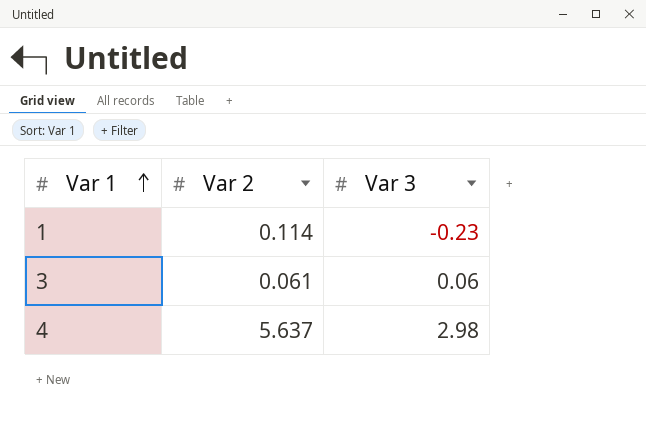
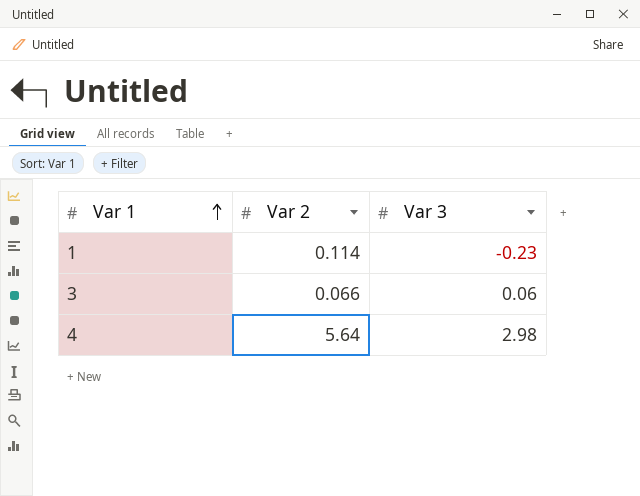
3 | Var 2: 0.061 -> 0.066
4 | Var 2: 5.637 -> 5.64

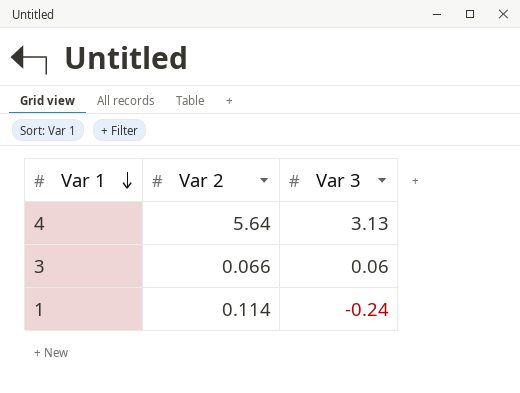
row order: Var 1 ascending -> Var 1 descending
4 | Var 3: 2.98 -> 3.13
1 | Var 3: -0.23 -> -0.24

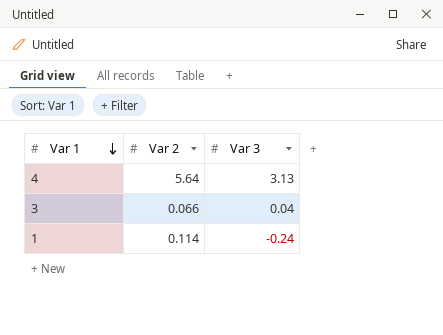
3 | Var 3: 0.06 -> 0.04

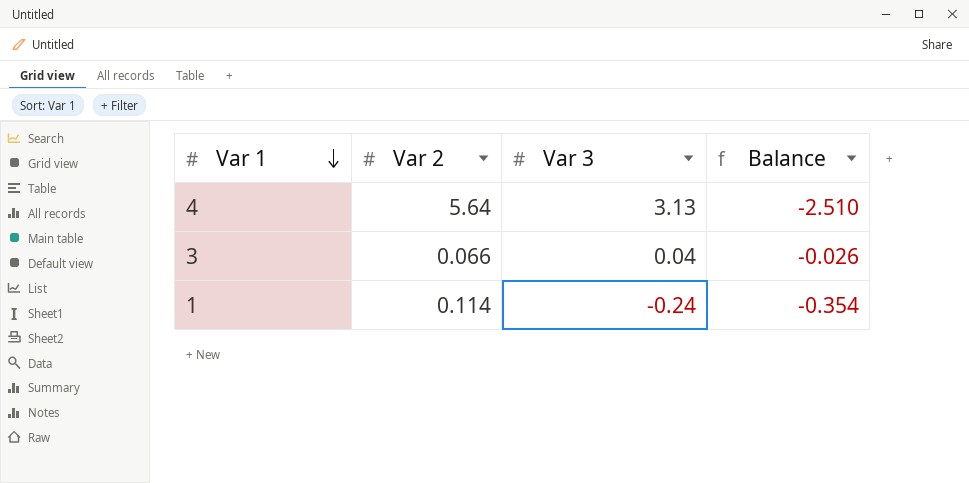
column Balance | formula: none -> [Var 3] - [Var 2]

